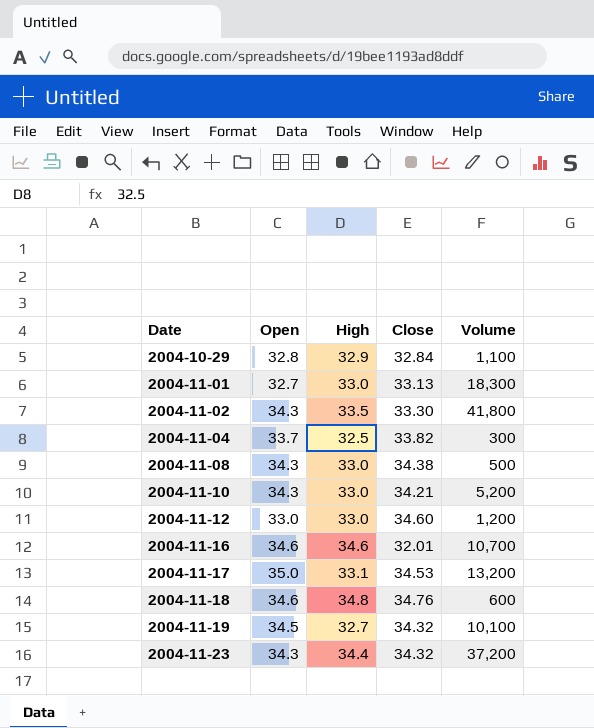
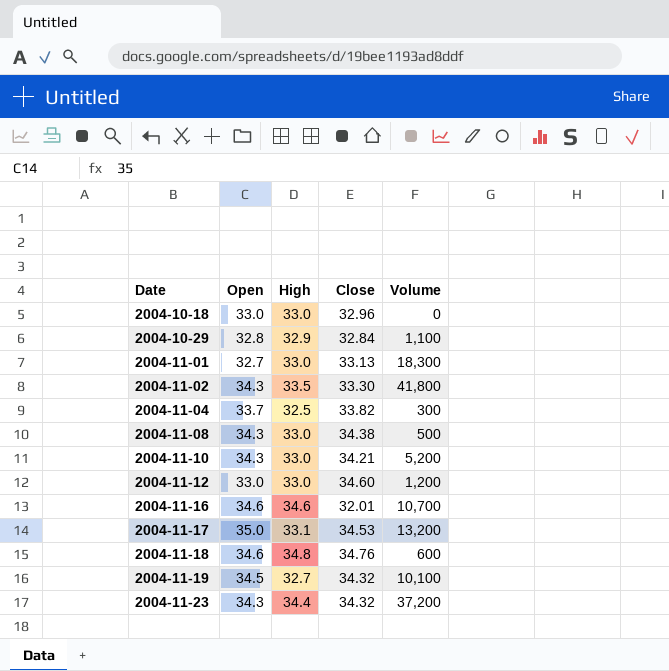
row 2004-10-18: none -> 33.0 | 33.0 | 32.96 | 0

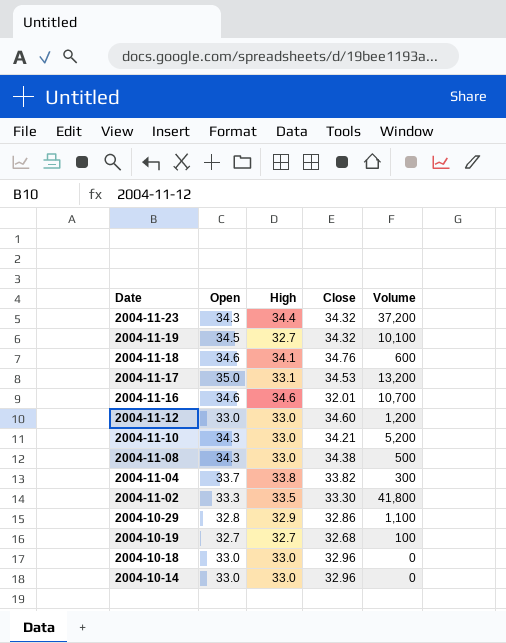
row order: Date ascending -> Date descending
row 2004-11-01: 32.7 | 33.0 | 33.13 | 18,300 -> none
2004-11-18 | High: 34.8 -> 34.1
2004-11-04 | High: 32.5 -> 33.8
2004-11-02 | Open: 34.3 -> 33.3
2004-10-29 | Close: 32.84 -> 32.86
row 2004-10-19: none -> 32.7 | 32.7 | 32.68 | 100
row 2004-10-14: none -> 33.0 | 33.0 | 32.96 | 0

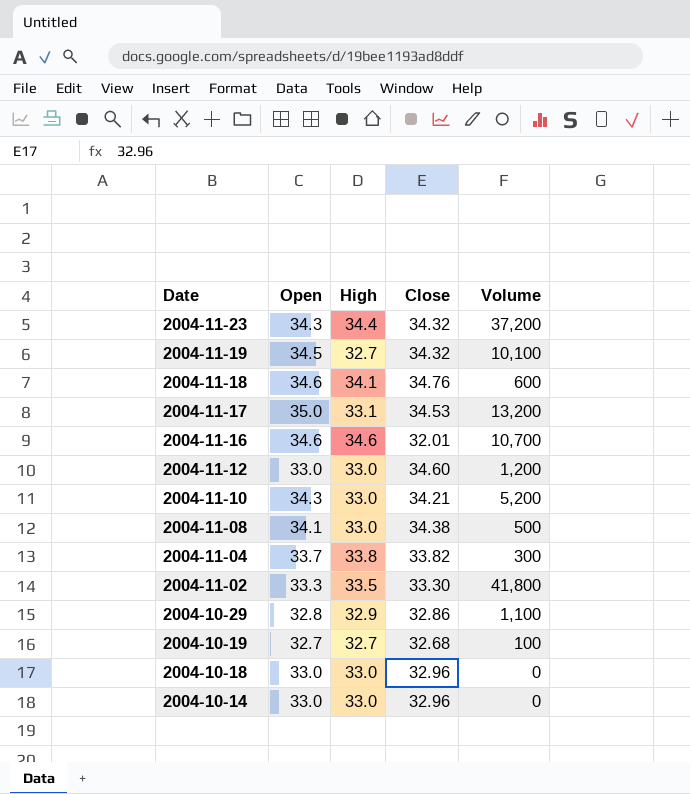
2004-11-08 | Open: 34.3 -> 34.1

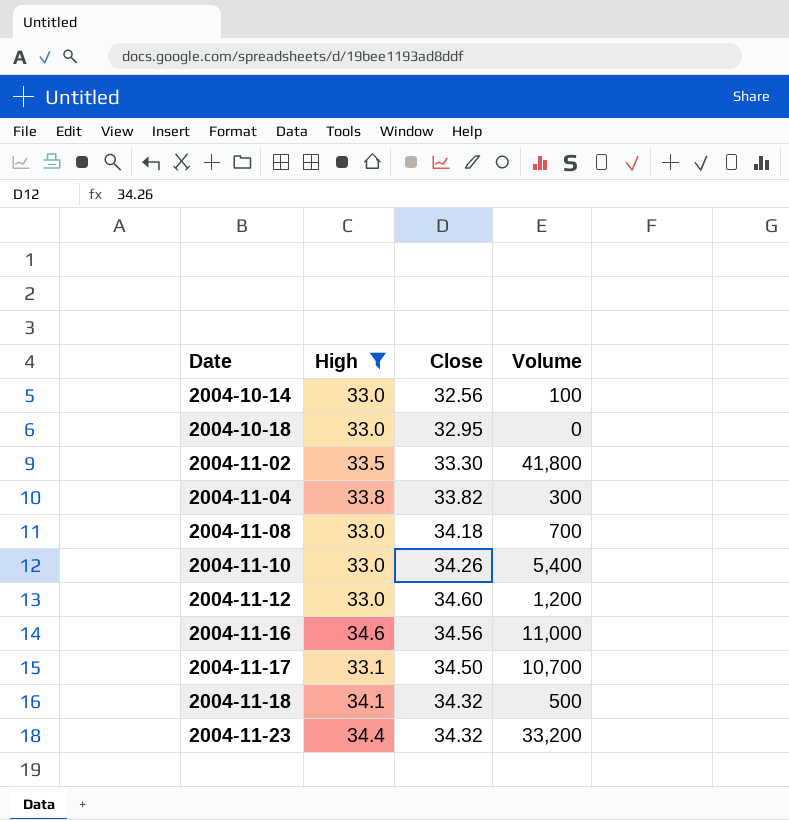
filter: none -> High >= 33.0
row order: Date descending -> Date ascending
column Open | position: 2 -> none
2004-10-14 | Close: 32.96 -> 32.56
2004-10-14 | Volume: 0 -> 100
2004-10-18 | Close: 32.96 -> 32.95
2004-11-08 | Close: 34.38 -> 34.18
2004-11-08 | Volume: 500 -> 700
2004-11-10 | Close: 34.21 -> 34.26
2004-11-10 | Volume: 5,200 -> 5,400
2004-11-16 | Close: 32.01 -> 34.56
2004-11-16 | Volume: 10,700 -> 11,000
2004-11-17 | Close: 34.53 -> 34.50
2004-11-17 | Volume: 13,200 -> 10,700
2004-11-18 | Close: 34.76 -> 34.32
2004-11-18 | Volume: 600 -> 500
2004-11-23 | Volume: 37,200 -> 33,200

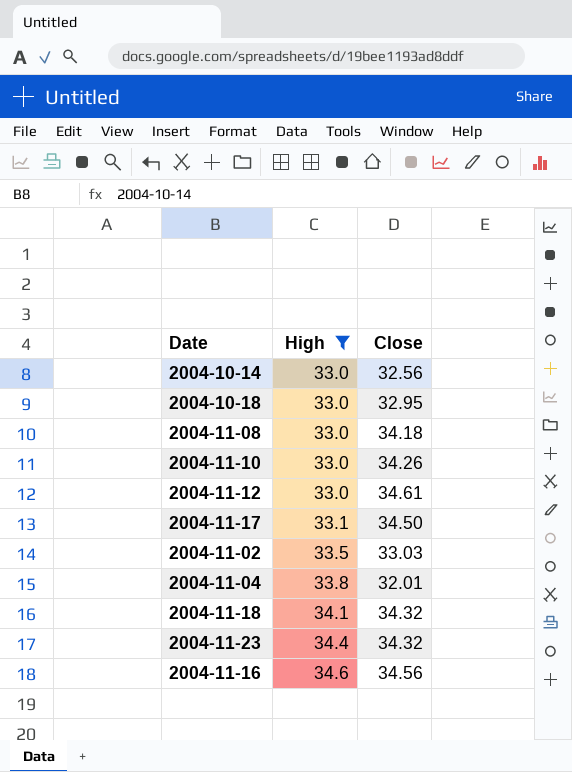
row order: Date ascending -> High ascending
column Volume | position: 4 -> none
2004-11-12 | Close: 34.60 -> 34.61
2004-11-02 | Close: 33.30 -> 33.03
2004-11-04 | Close: 33.82 -> 32.01

